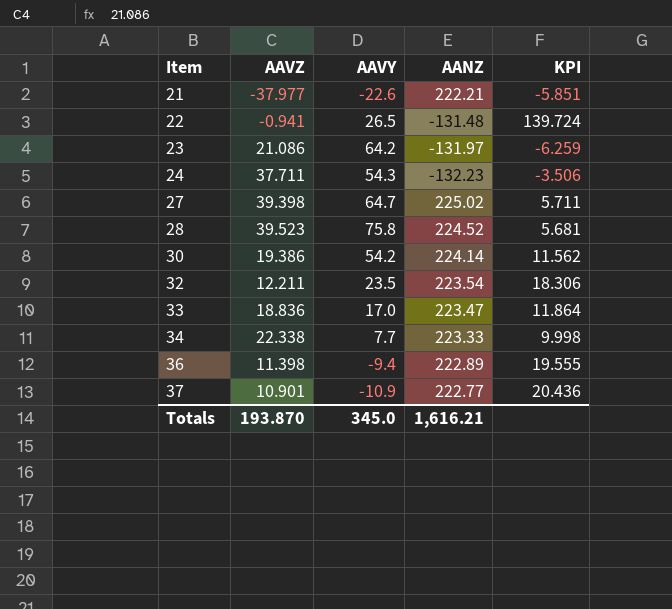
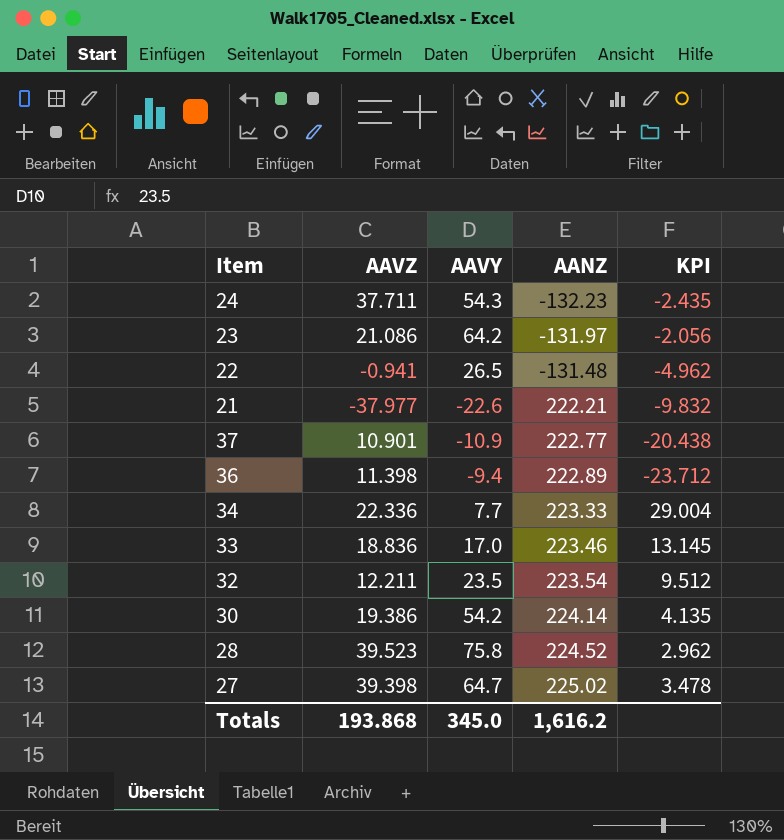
row order: Item ascending -> AANZ ascending
column KPI | formula: [AANZ] / [AAVZ] -> [AANZ] / [AAVY]
34 | AAVZ: 22.338 -> 22.336
33 | AANZ: 223.47 -> 223.46
Totals | AAVZ: 193.870 -> 193.868
Totals | AANZ: 1,616.21 -> 1,616.2

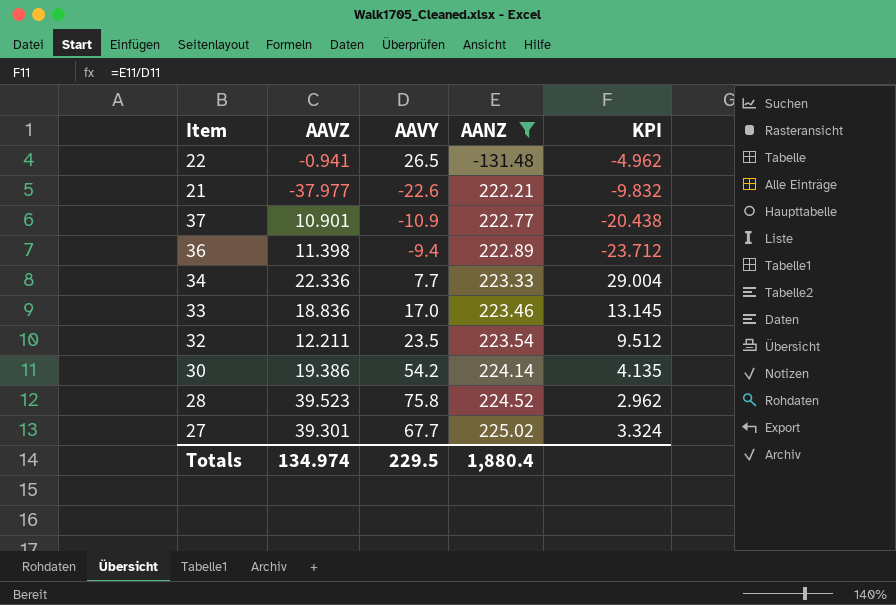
filter: none -> AANZ >= -131.48
27 | AAVZ: 39.398 -> 39.301
27 | AAVY: 64.7 -> 67.7
27 | KPI: 3.478 -> 3.324
Totals | AAVZ: 193.868 -> 134.974
Totals | AAVY: 345.0 -> 229.5
Totals | AANZ: 1,616.2 -> 1,880.4

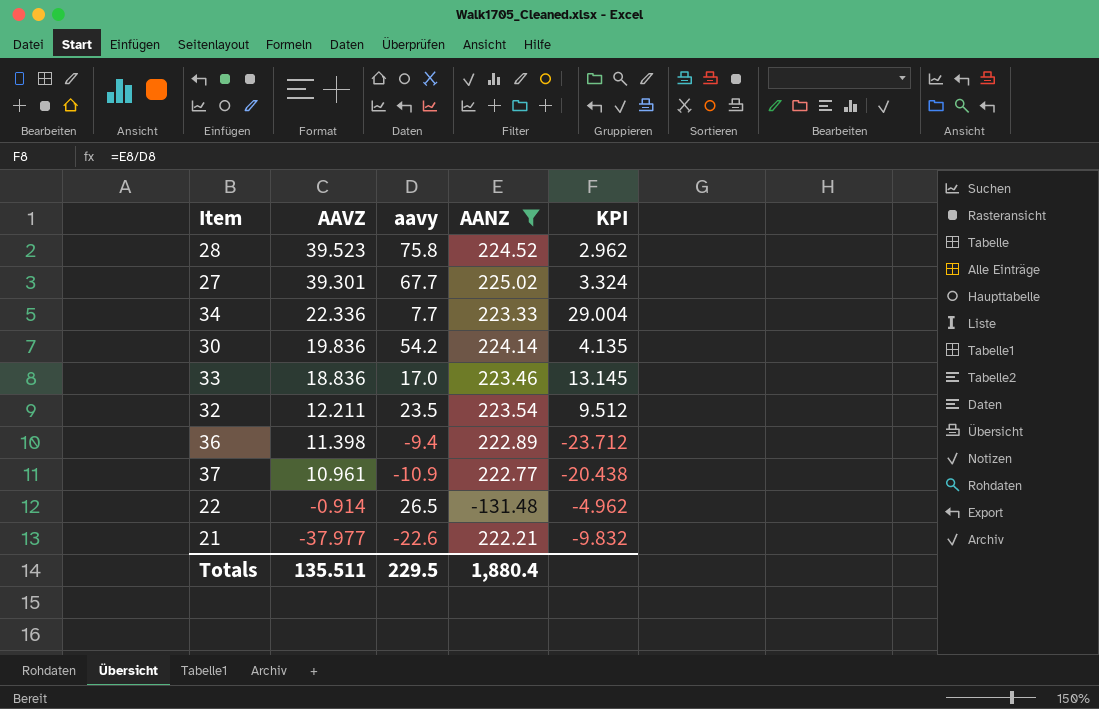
row order: AANZ ascending -> AAVZ descending
column name: AAVY -> aavy
30 | AAVZ: 19.386 -> 19.836
37 | AAVZ: 10.901 -> 10.961
22 | AAVZ: -0.941 -> -0.914
Totals | AAVZ: 134.974 -> 135.511

